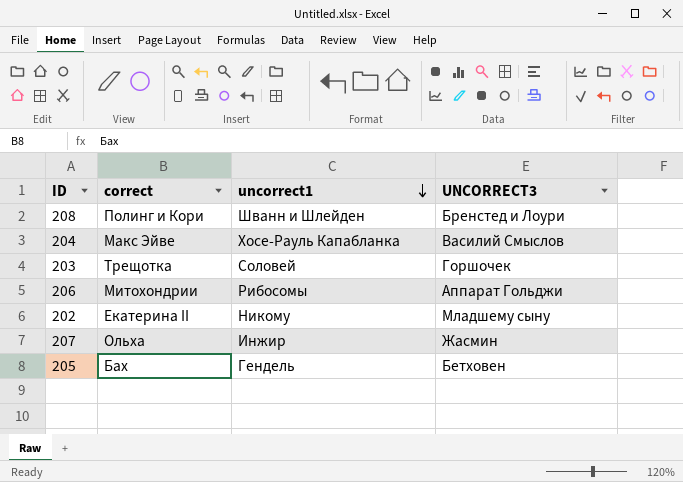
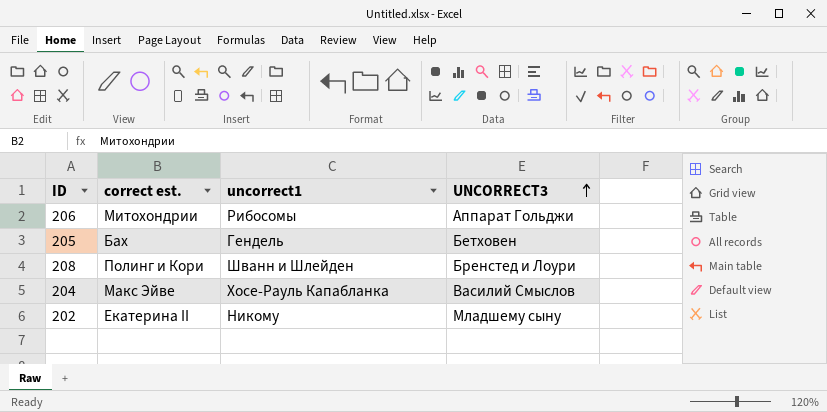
row order: uncorrect1 descending -> UNCORRECT3 ascending
column name: correct -> correct est.
row 203: Трещотка | Соловей | Горшочек -> none
row 207: Ольха | Инжир | Жасмин -> none

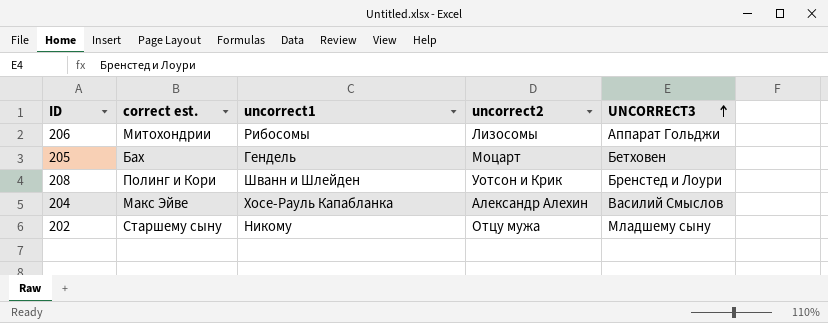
column uncorrect2 | position: none -> 4
202 | correct est.: Екатерина II -> Старшему сыну

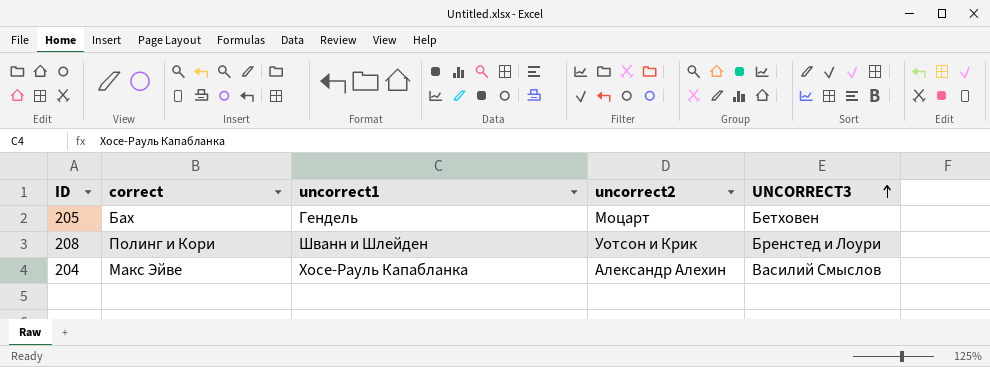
column name: correct est. -> correct
row 206: Митохондрии | Рибосомы | Лизосомы | Аппарат Гольджи -> none
row 202: Старшему сыну | Никому | Отцу мужа | Младшему сыну -> none

